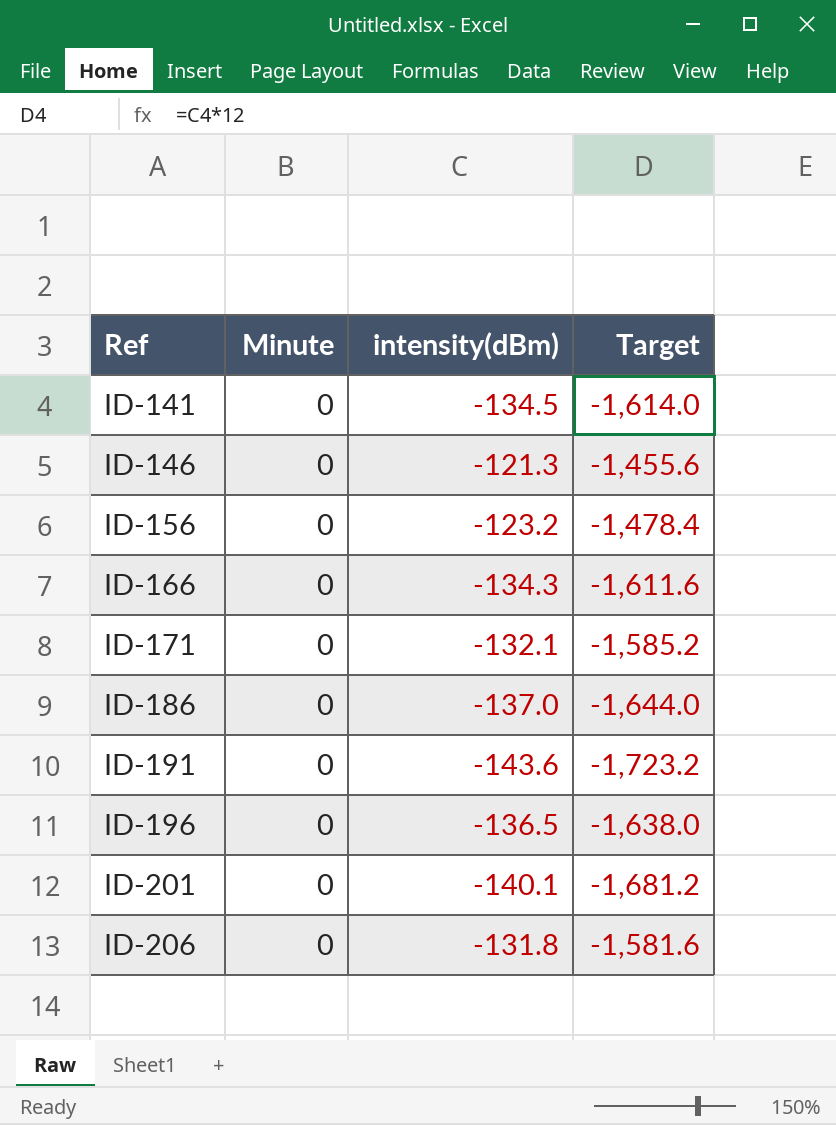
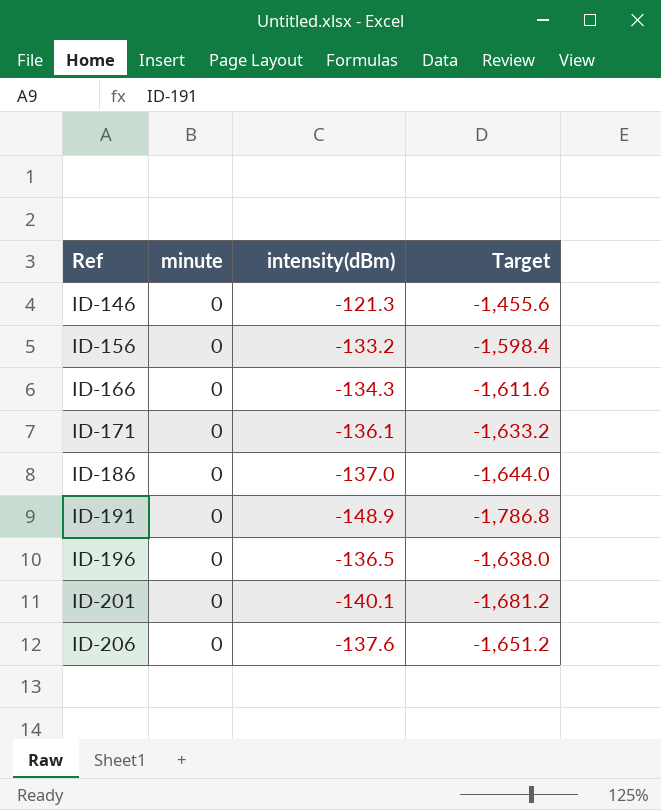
column name: Minute -> minute
row ID-141: 0 | -134.5 | -1,614.0 -> none
ID-156 | intensity(dBm): -123.2 -> -133.2
ID-156 | Target: -1,478.4 -> -1,598.4
ID-171 | intensity(dBm): -132.1 -> -136.1
ID-171 | Target: -1,585.2 -> -1,633.2
ID-191 | intensity(dBm): -143.6 -> -148.9
ID-191 | Target: -1,723.2 -> -1,786.8
ID-206 | intensity(dBm): -131.8 -> -137.6
ID-206 | Target: -1,581.6 -> -1,651.2

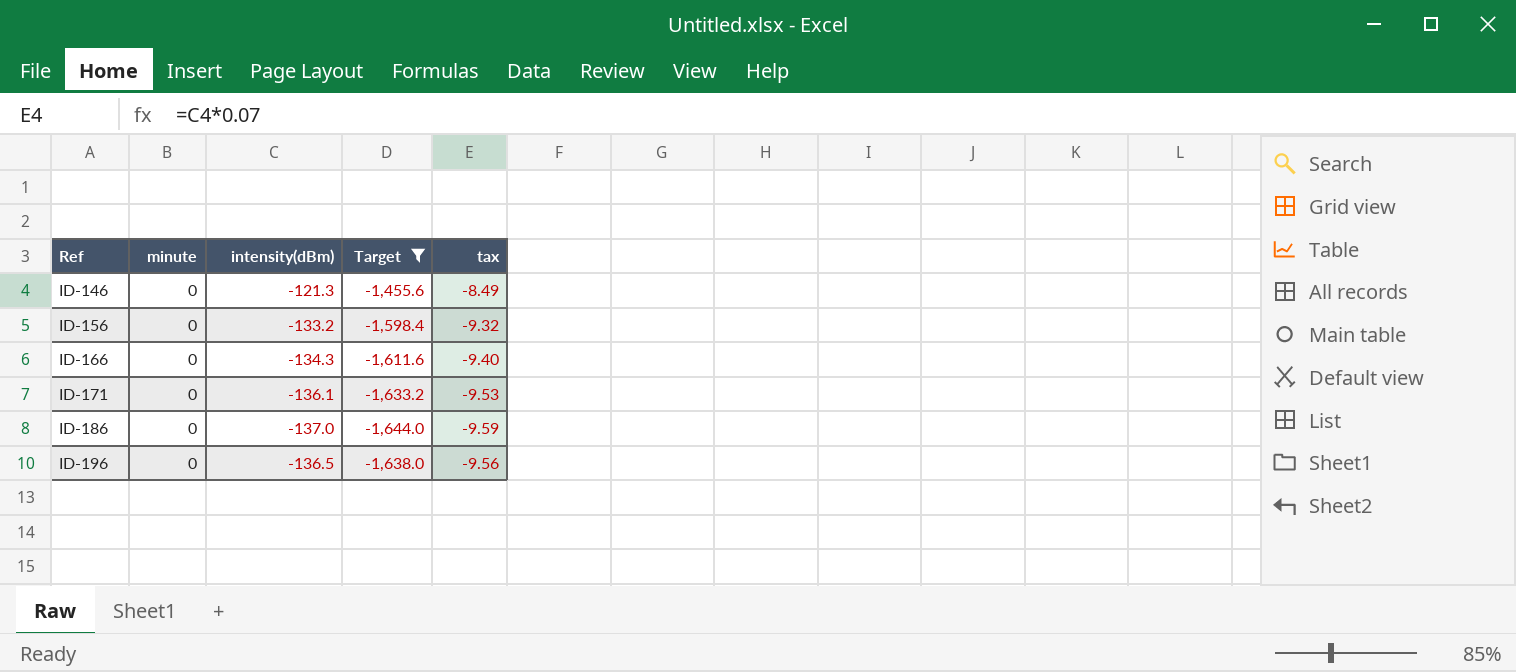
filter: none -> Target >= -1,644.0
column tax | formula: none -> [intensity(dBm)] * 0.07

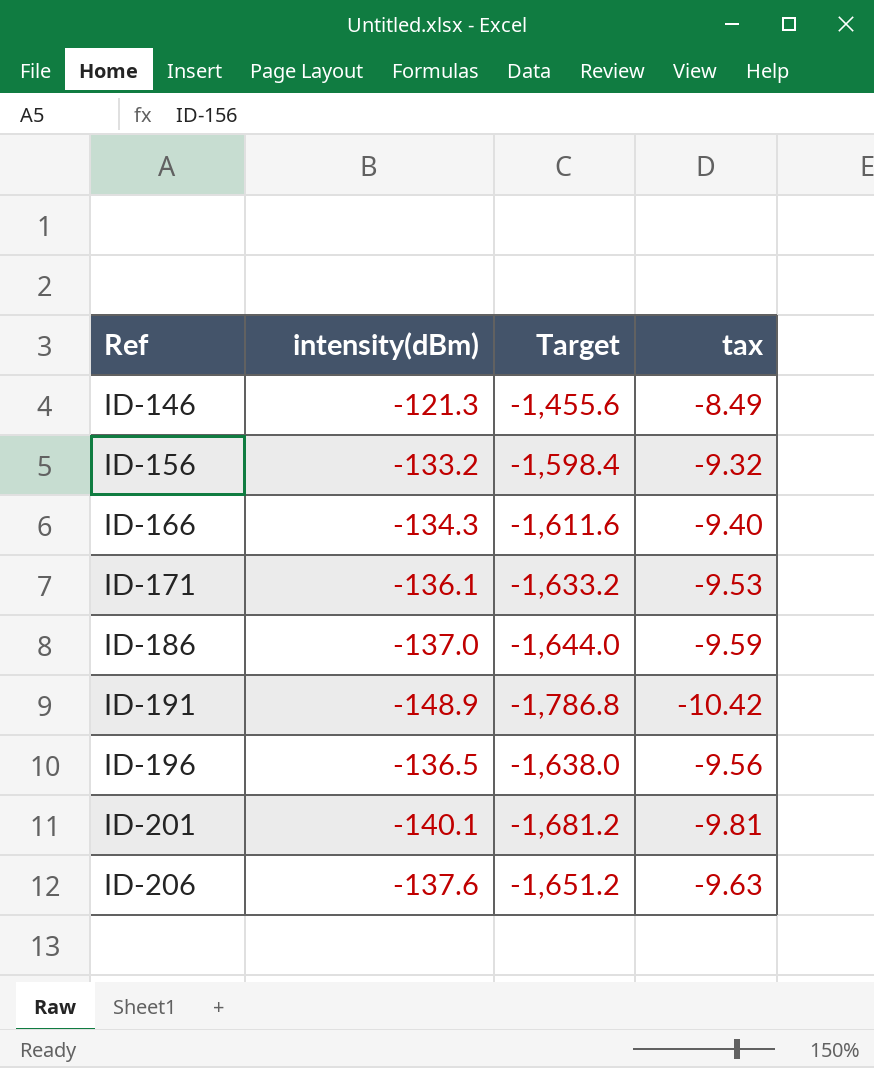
filter: Target >= -1,644.0 -> none
column minute | position: 2 -> none

